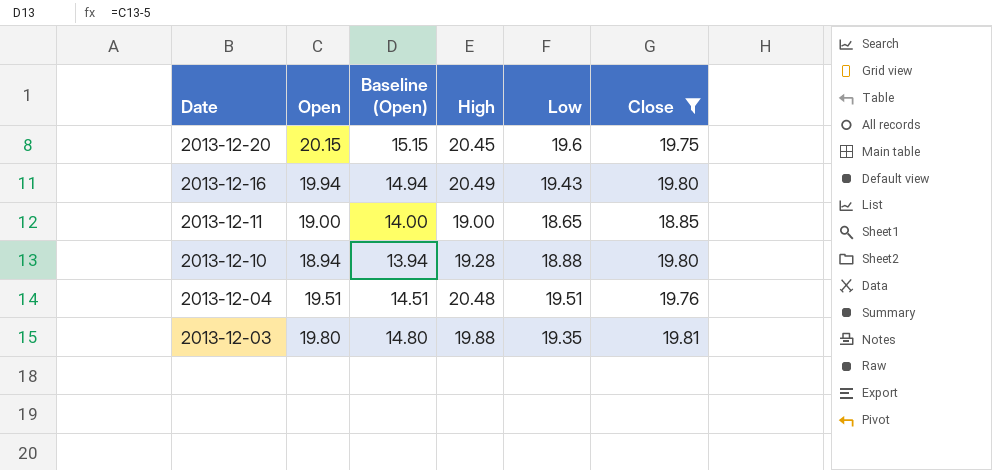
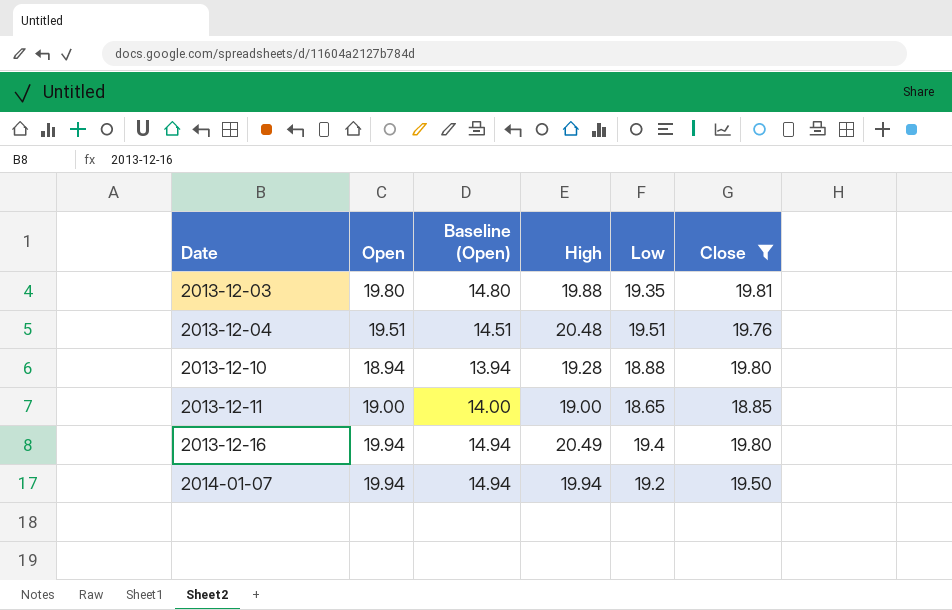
row order: Date descending -> Date ascending
row 2013-12-20: 20.15 | 15.15 | 20.45 | 19.6 | 19.75 -> none
2013-12-16 | Low: 19.43 -> 19.4
row 2014-01-07: none -> 19.94 | 14.94 | 19.94 | 19.2 | 19.50

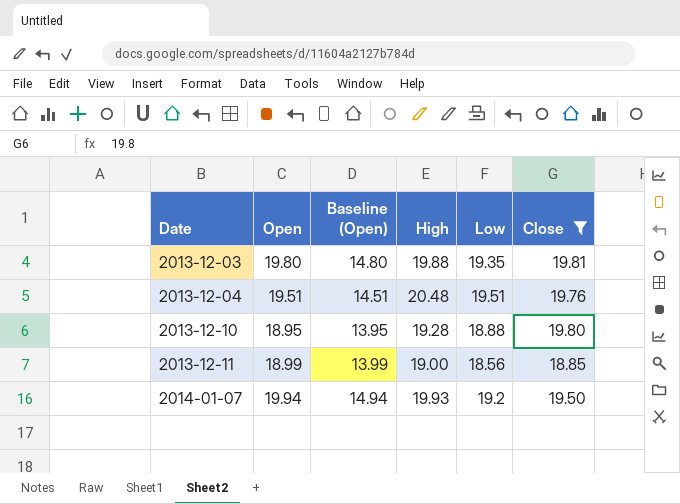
row 2013-12-16: 19.94 | 14.94 | 20.49 | 19.4 | 19.80 -> none
2013-12-10 | Open: 18.94 -> 18.95
2013-12-10 | Baseline (Open): 13.94 -> 13.95
2013-12-11 | Open: 19.00 -> 18.99
2013-12-11 | Baseline (Open): 14.00 -> 13.99
2013-12-11 | Low: 18.65 -> 18.56
2014-01-07 | High: 19.94 -> 19.93

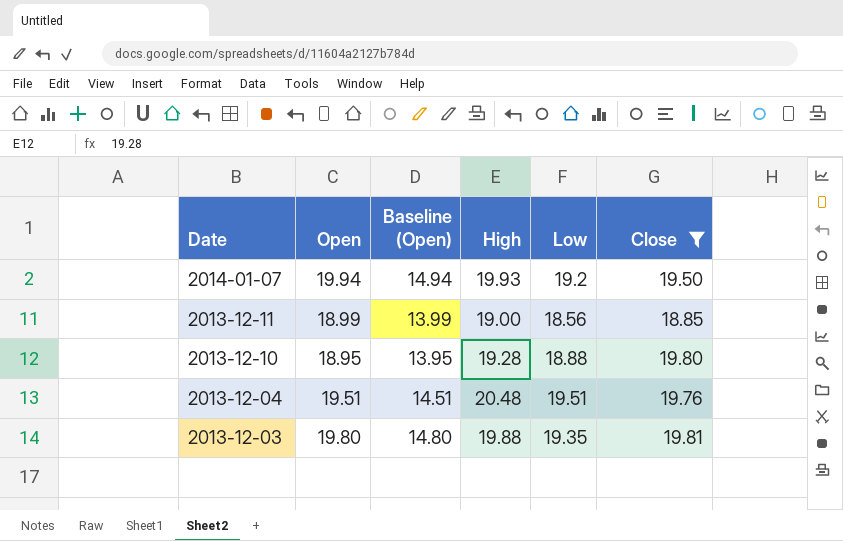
row order: Date ascending -> Date descending

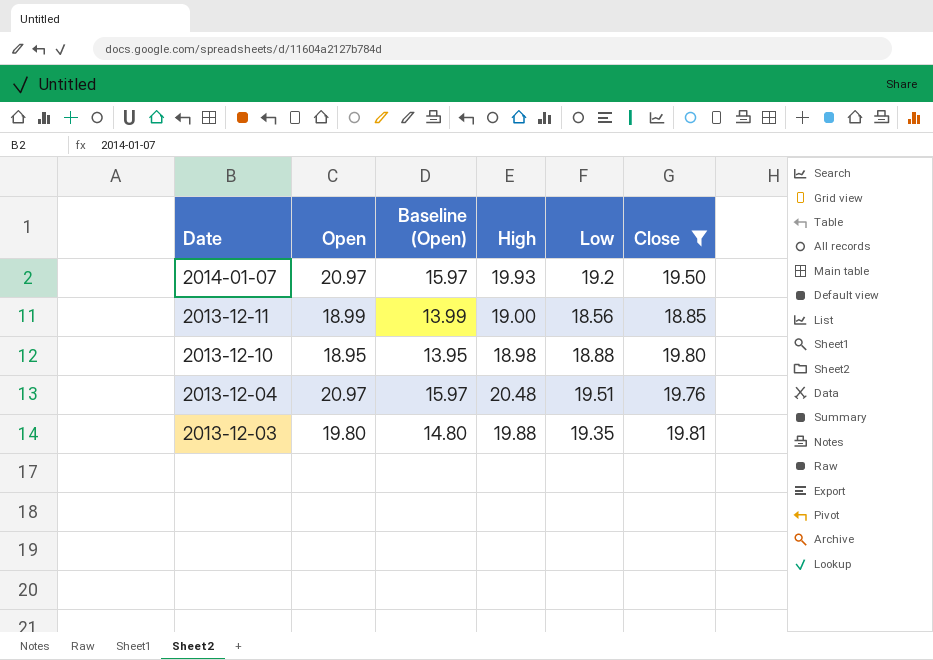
2014-01-07 | Open: 19.94 -> 20.97
2014-01-07 | Baseline (Open): 14.94 -> 15.97
2013-12-10 | High: 19.28 -> 18.98
2013-12-04 | Open: 19.51 -> 20.97
2013-12-04 | Baseline (Open): 14.51 -> 15.97

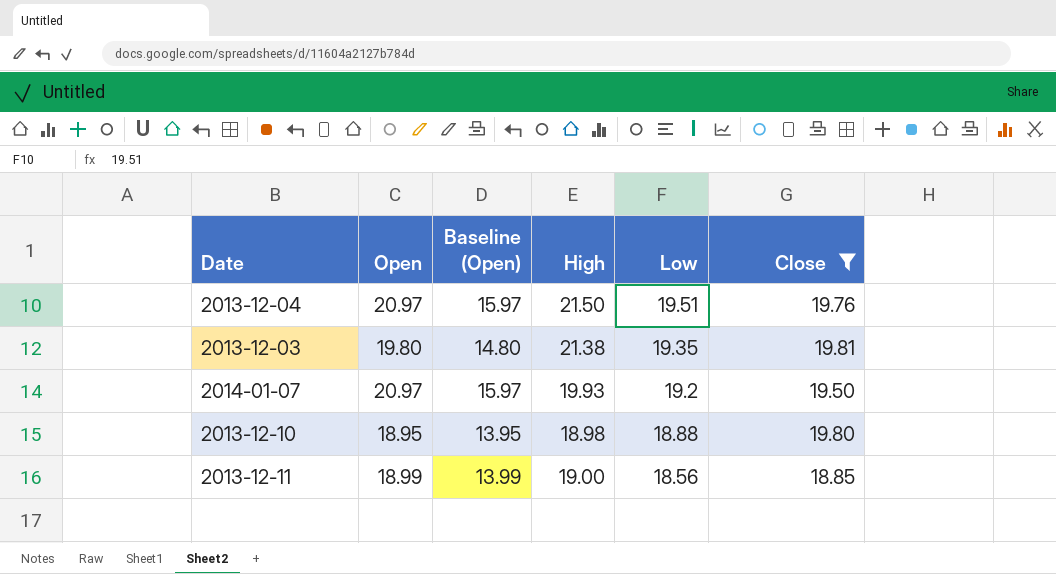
row order: Date descending -> Low descending
2013-12-04 | High: 20.48 -> 21.50
2013-12-03 | High: 19.88 -> 21.38

